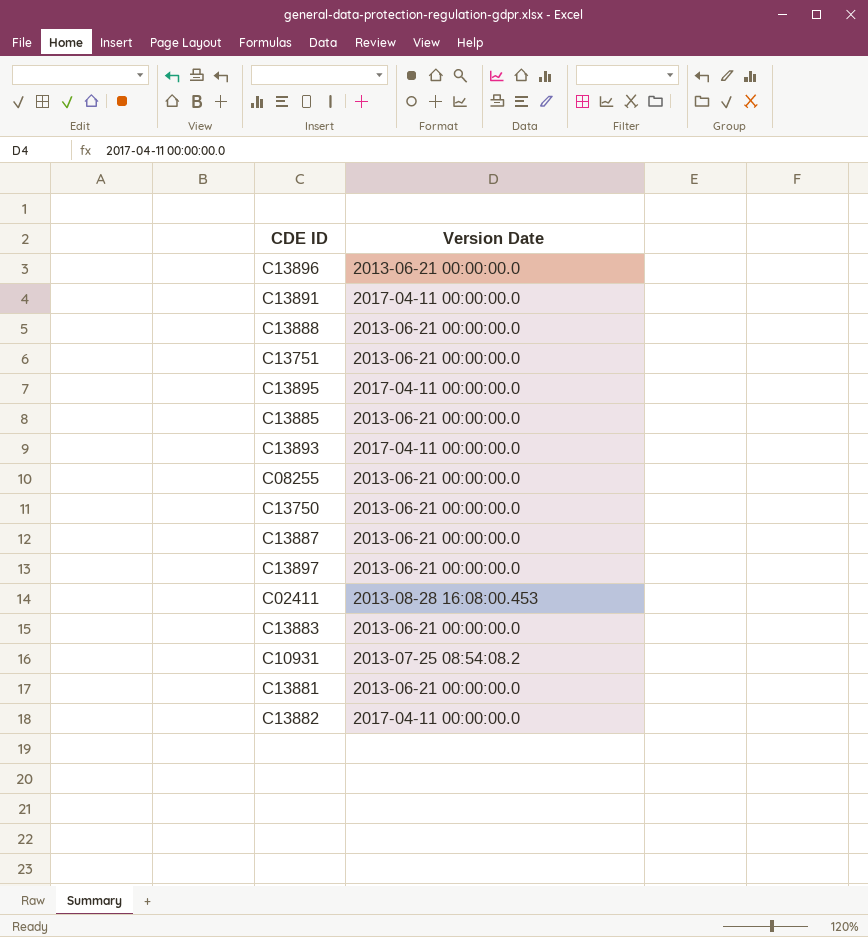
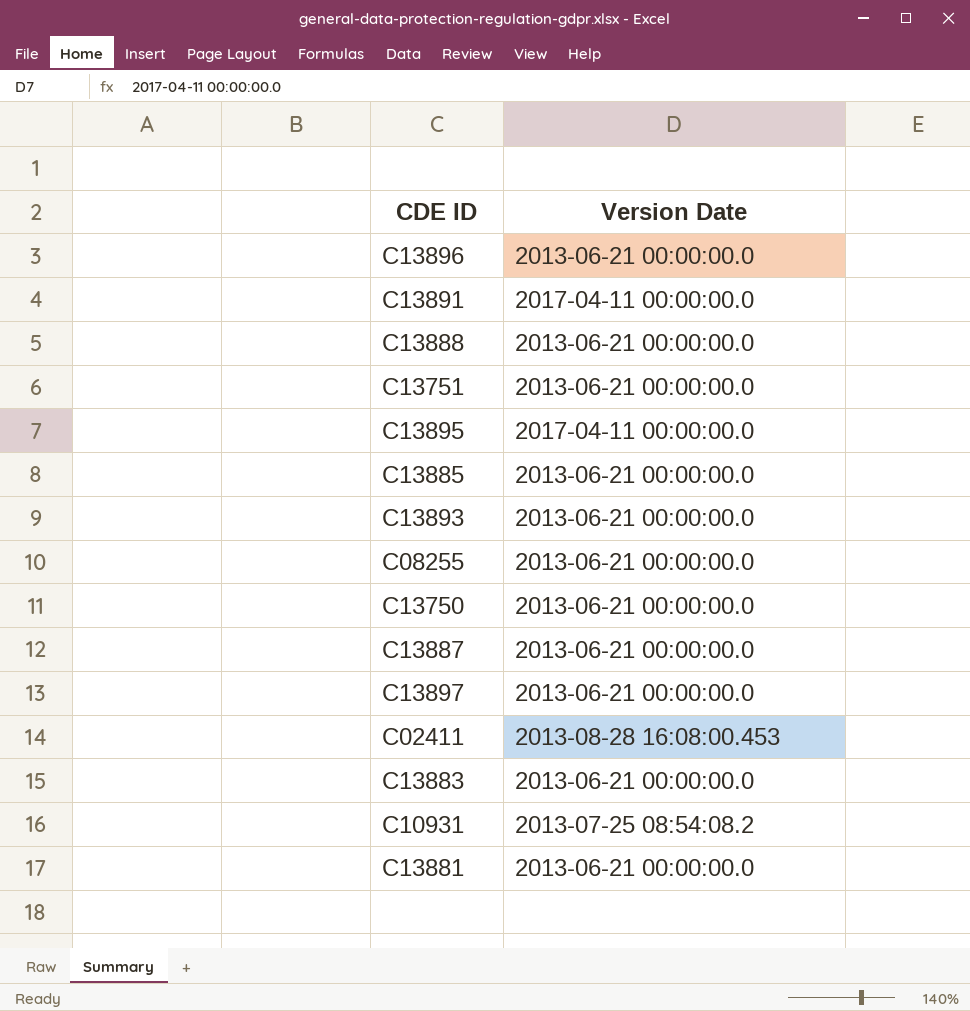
row C13882: 2017-04-11 00:00:00.0 -> none
C13893 | Version Date: 2017-04-11 00:00:00.0 -> 2013-06-21 00:00:00.0

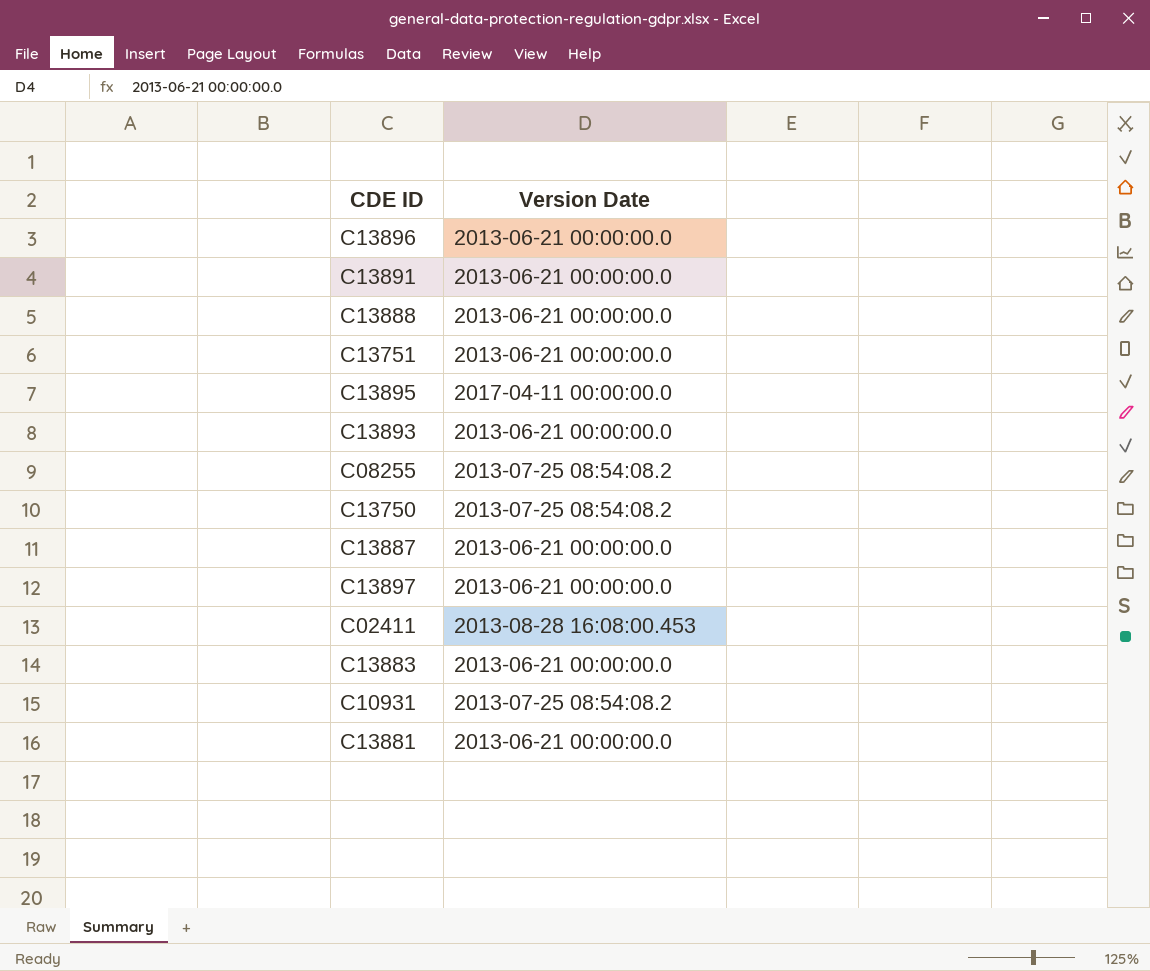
row C13885: 2013-06-21 00:00:00.0 -> none
C13891 | Version Date: 2017-04-11 00:00:00.0 -> 2013-06-21 00:00:00.0
C08255 | Version Date: 2013-06-21 00:00:00.0 -> 2013-07-25 08:54:08.2
C13750 | Version Date: 2013-06-21 00:00:00.0 -> 2013-07-25 08:54:08.2

